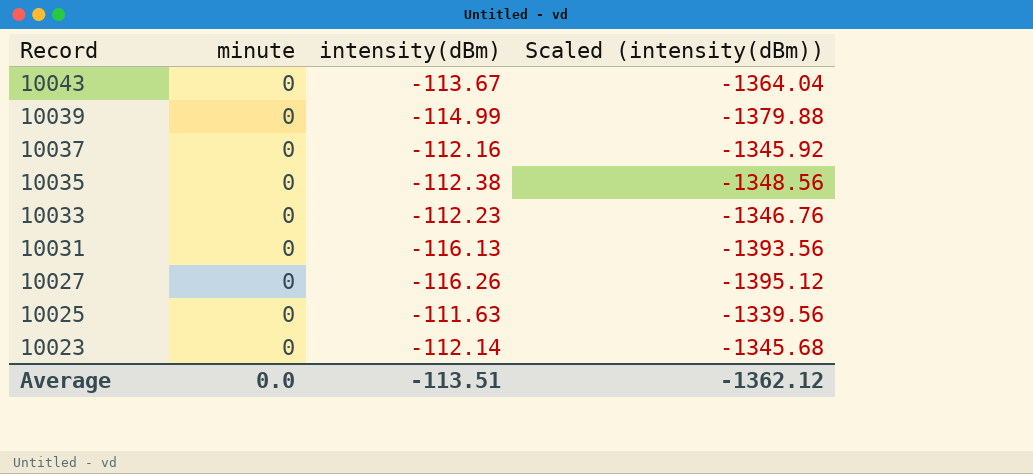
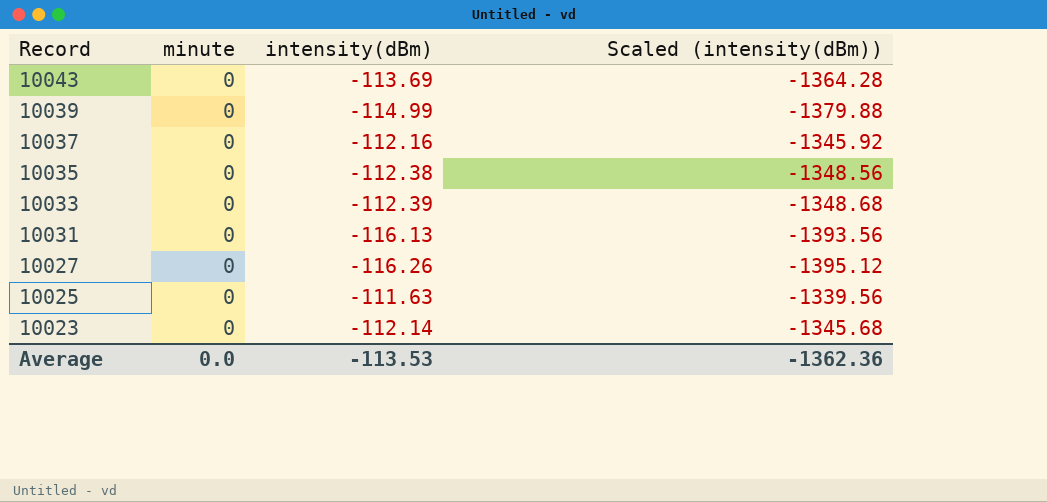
10043 | intensity(dBm): -113.67 -> -113.69
10043 | Scaled (intensity(dBm)): -1364.04 -> -1364.28
10033 | intensity(dBm): -112.23 -> -112.39
10033 | Scaled (intensity(dBm)): -1346.76 -> -1348.68
Average | intensity(dBm): -113.51 -> -113.53
Average | Scaled (intensity(dBm)): -1362.12 -> -1362.36

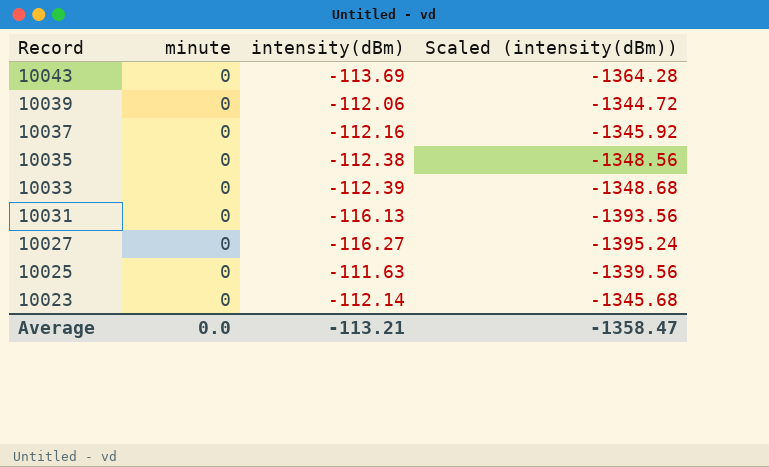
10039 | intensity(dBm): -114.99 -> -112.06
10039 | Scaled (intensity(dBm)): -1379.88 -> -1344.72
10027 | intensity(dBm): -116.26 -> -116.27
10027 | Scaled (intensity(dBm)): -1395.12 -> -1395.24
Average | intensity(dBm): -113.53 -> -113.21
Average | Scaled (intensity(dBm)): -1362.36 -> -1358.47

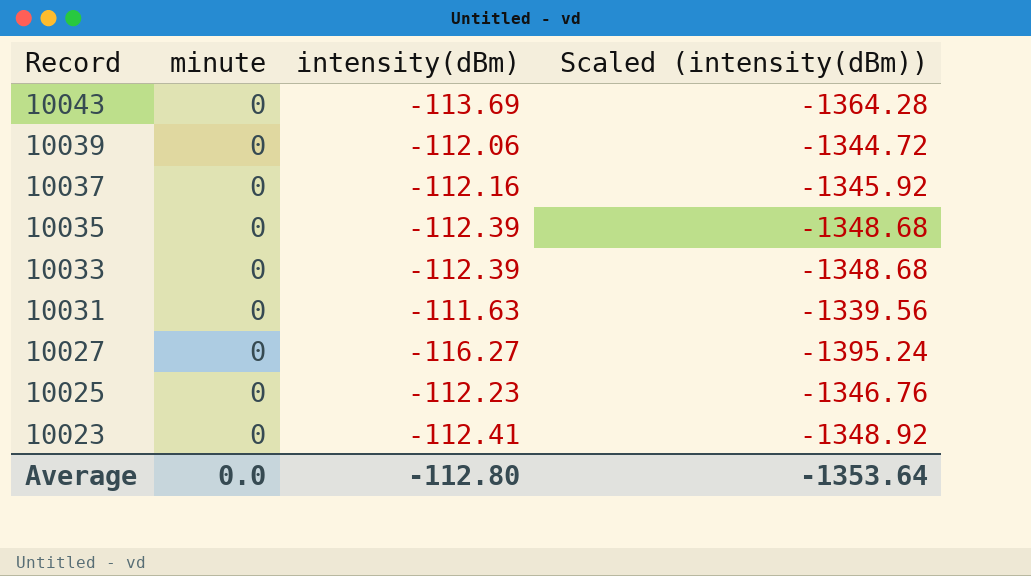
10035 | intensity(dBm): -112.38 -> -112.39
10035 | Scaled (intensity(dBm)): -1348.56 -> -1348.68
10031 | intensity(dBm): -116.13 -> -111.63
10031 | Scaled (intensity(dBm)): -1393.56 -> -1339.56
10025 | intensity(dBm): -111.63 -> -112.23
10025 | Scaled (intensity(dBm)): -1339.56 -> -1346.76
10023 | intensity(dBm): -112.14 -> -112.41
10023 | Scaled (intensity(dBm)): -1345.68 -> -1348.92
Average | intensity(dBm): -113.21 -> -112.80
Average | Scaled (intensity(dBm)): -1358.47 -> -1353.64

